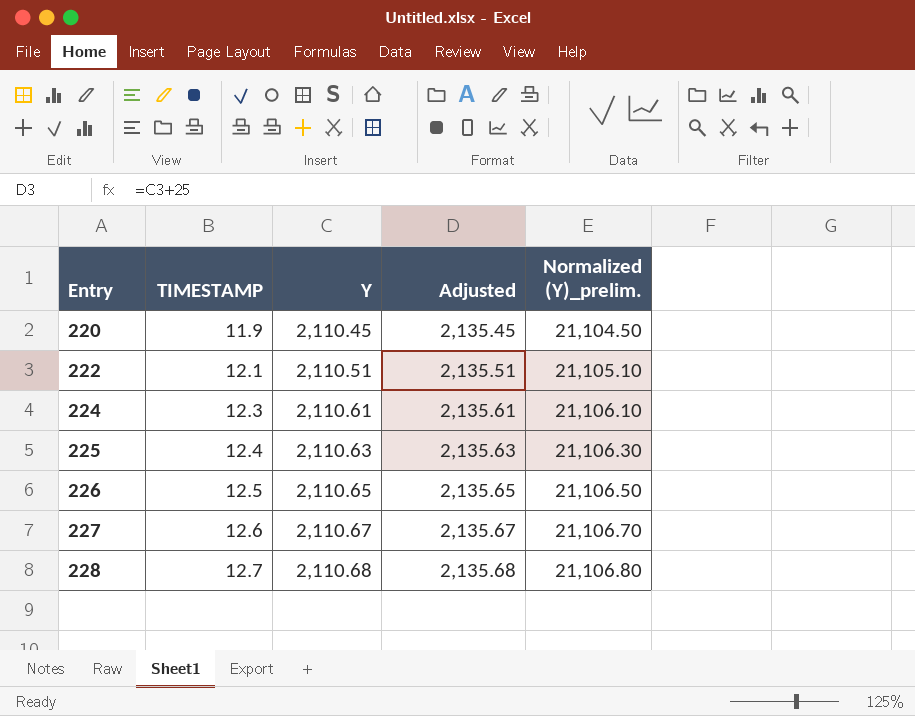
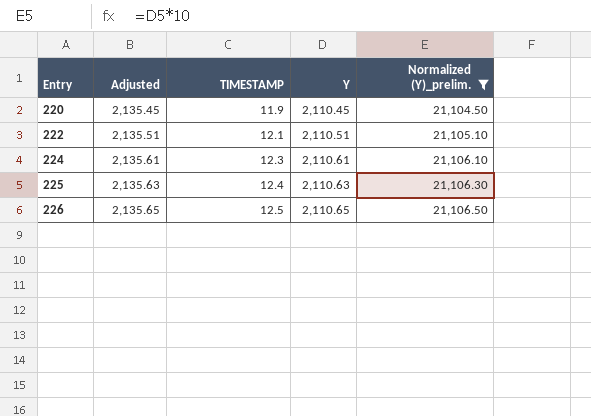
filter: none -> Normalized (Y)_prelim. <= 21,106.50
column Adjusted | position: 4 -> 2

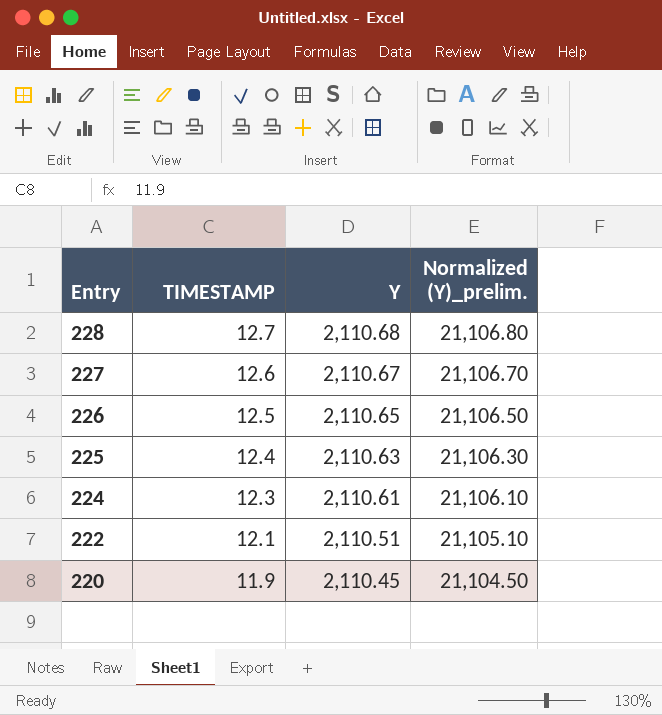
filter: Normalized (Y)_prelim. <= 21,106.50 -> none
row order: Entry ascending -> Entry descending
column Adjusted | formula: [Y] + 25 -> none

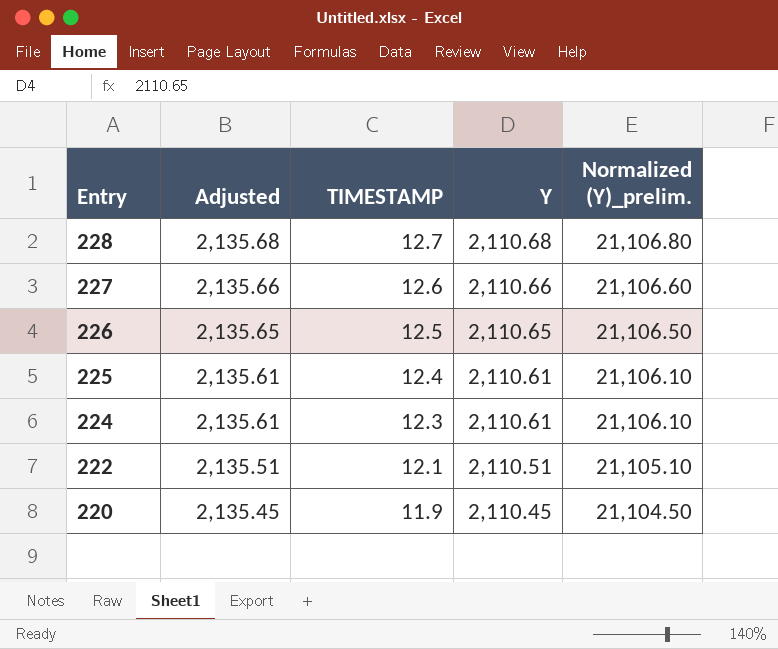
column Adjusted | formula: none -> [Y] + 25
227 | Y: 2,110.67 -> 2,110.66
227 | Normalized (Y)_prelim.: 21,106.70 -> 21,106.60
225 | Y: 2,110.63 -> 2,110.61
225 | Normalized (Y)_prelim.: 21,106.30 -> 21,106.10

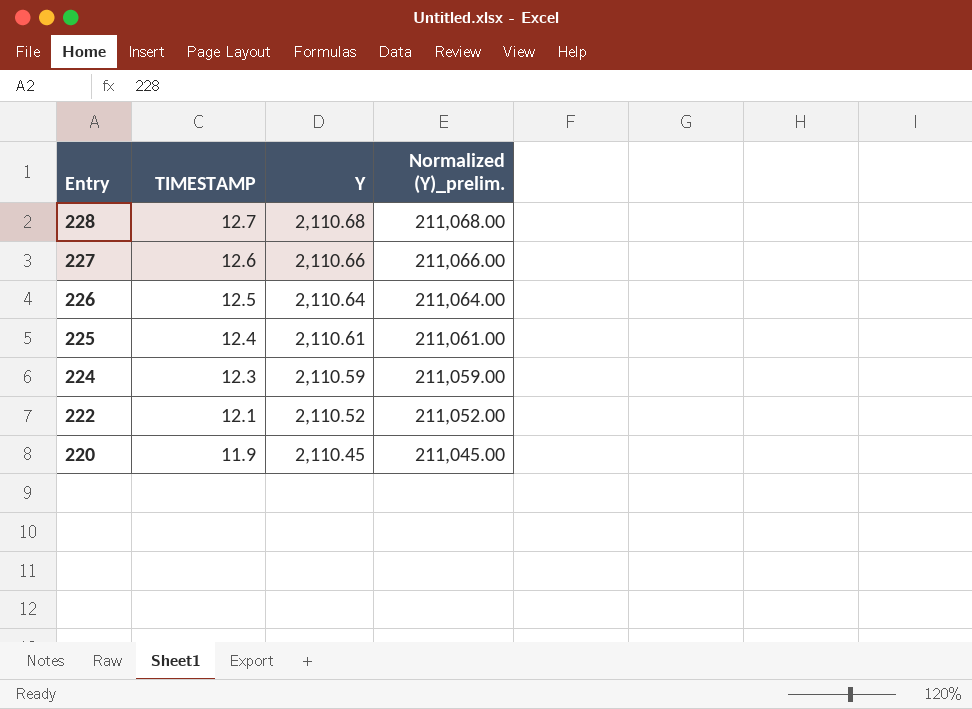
column Adjusted | formula: [Y] + 25 -> none
column Normalized (Y)_prelim. | formula: [Y] * 10 -> [Y] * 100
226 | Y: 2,110.65 -> 2,110.64
224 | Y: 2,110.61 -> 2,110.59
222 | Y: 2,110.51 -> 2,110.52

